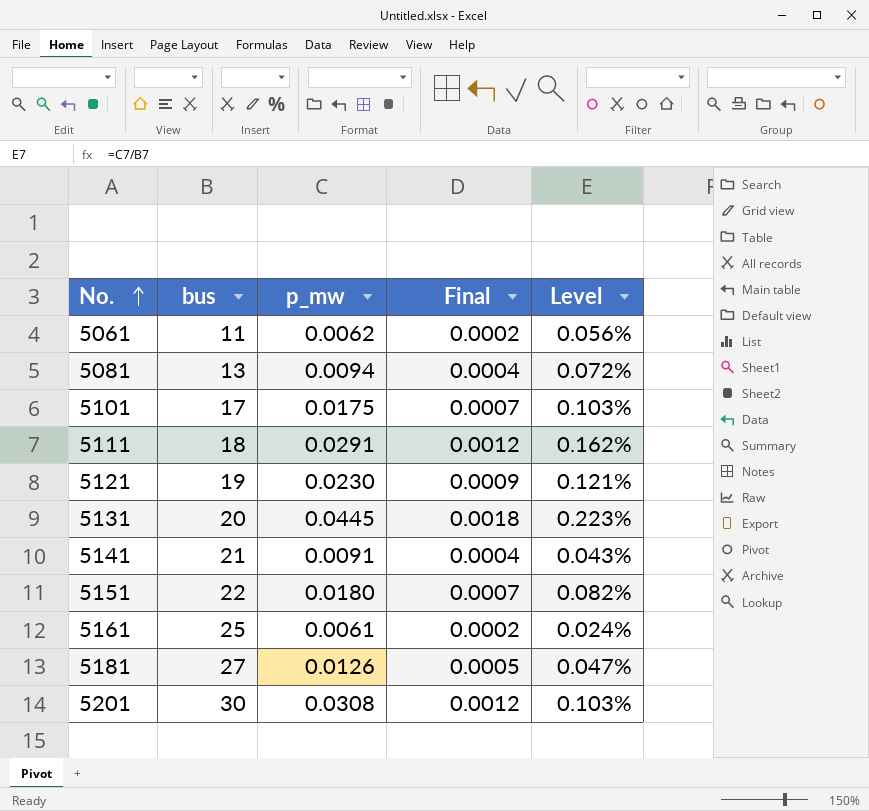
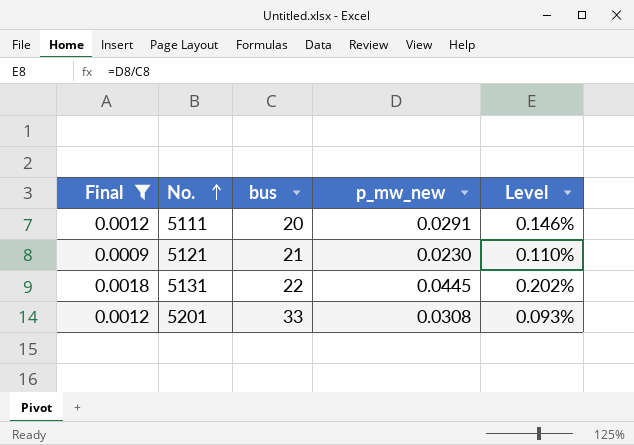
filter: none -> Final >= 0.0009
column Final | position: 4 -> 1
column name: p_mw -> p_mw_new
5111 | bus: 18 -> 20
5111 | Level: 0.162% -> 0.146%
5121 | bus: 19 -> 21
5121 | Level: 0.121% -> 0.110%
5131 | bus: 20 -> 22
5131 | Level: 0.223% -> 0.202%
5201 | bus: 30 -> 33
5201 | Level: 0.103% -> 0.093%

